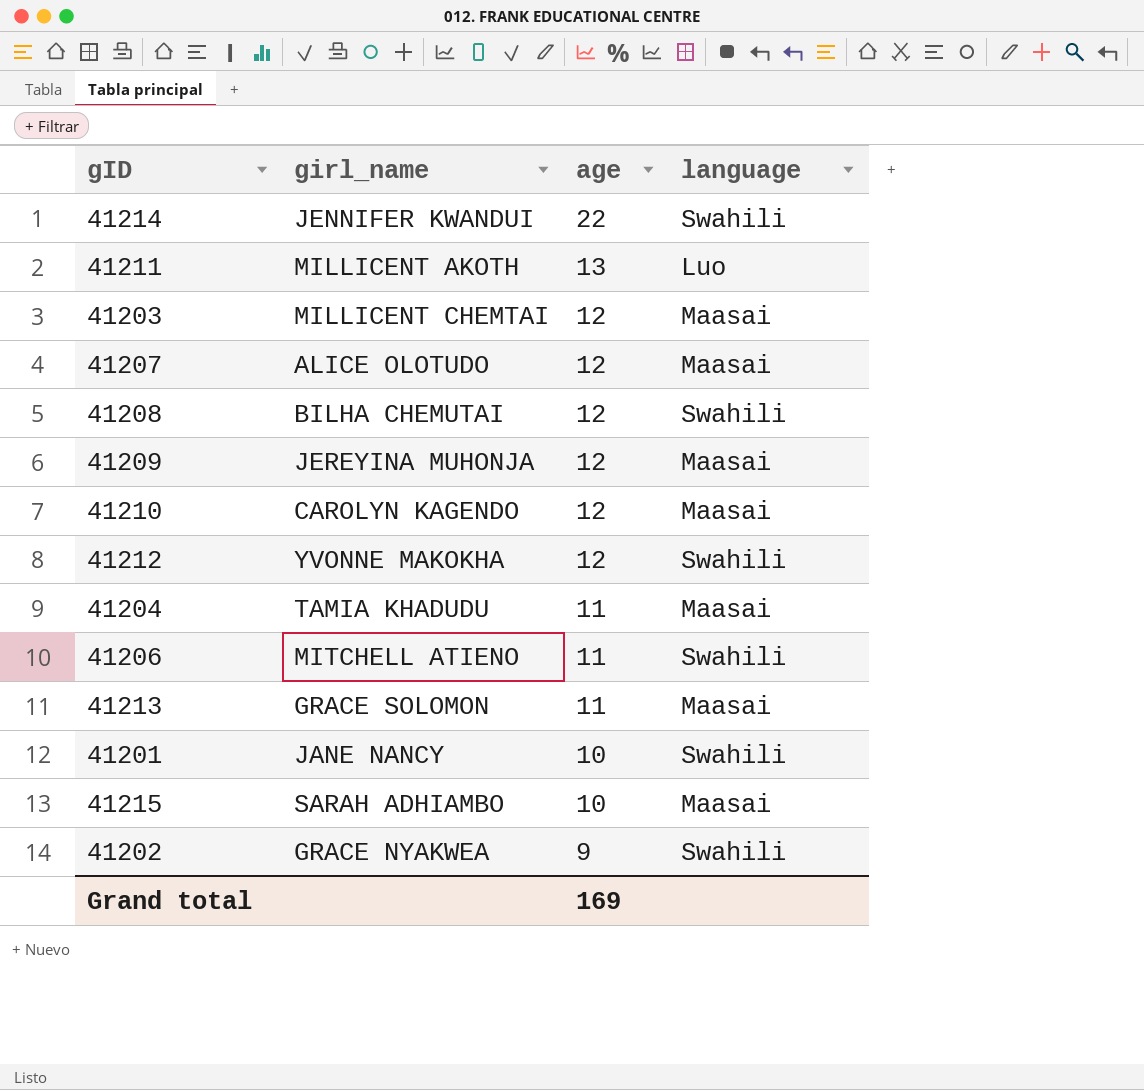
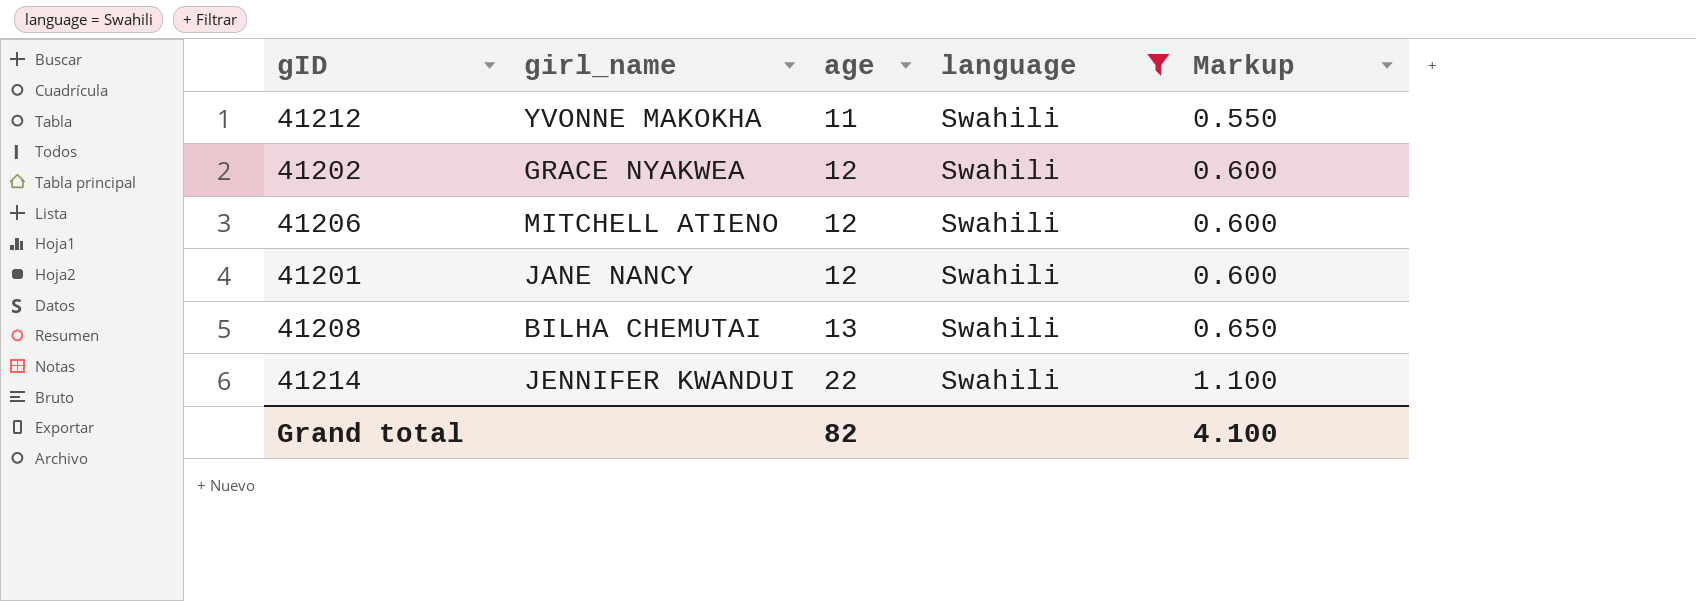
filter: none -> language = Swahili
row order: age descending -> age ascending
column Markup | formula: none -> [age] * 0.05
41212 | age: 12 -> 11
41202 | age: 9 -> 12
41206 | age: 11 -> 12
41201 | age: 10 -> 12
41208 | age: 12 -> 13
Grand total | age: 169 -> 82

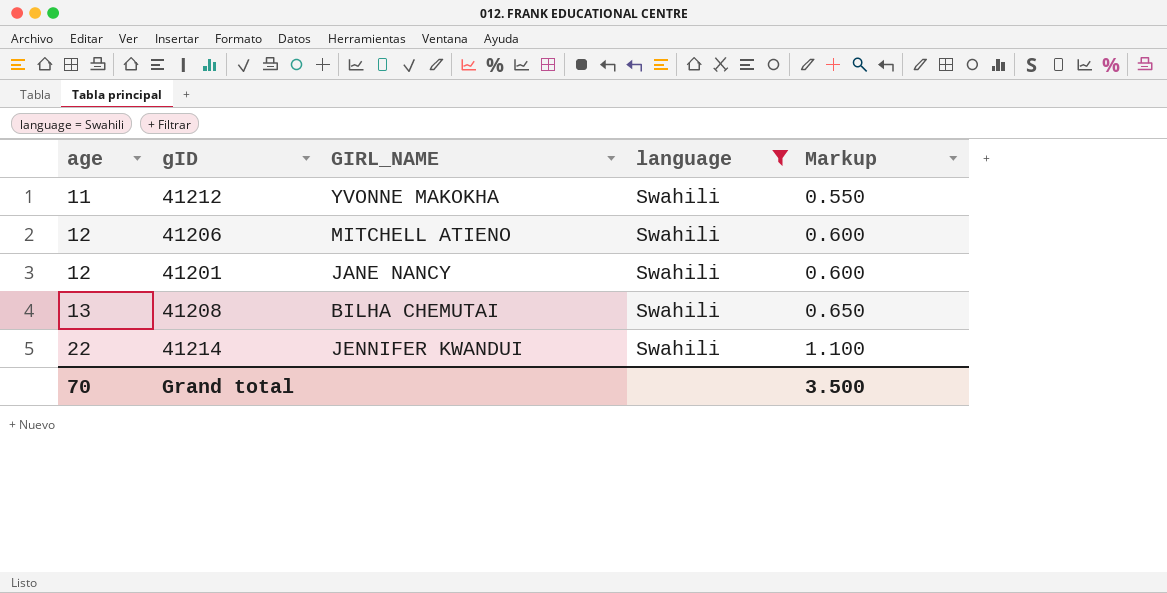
column age | position: 3 -> 1
column name: girl_name -> GIRL_NAME
row 41202: GRACE NYAKWEA | 12 | Swahili | 0.600 -> none
Grand total | age: 82 -> 70
Grand total | Markup: 4.100 -> 3.500

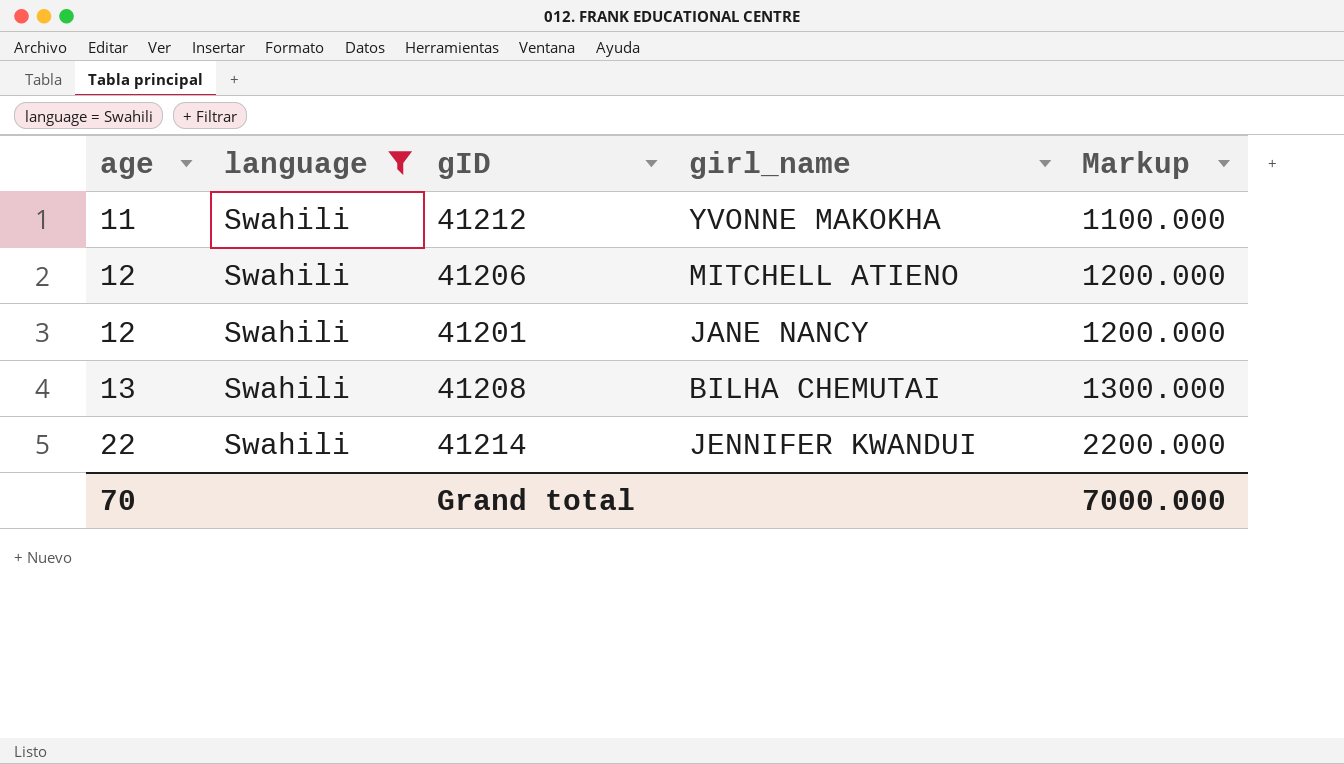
column language | position: 4 -> 2
column name: GIRL_NAME -> girl_name
column Markup | formula: [age] * 0.05 -> [age] * 100
Grand total | Markup: 3.500 -> 7000.000

